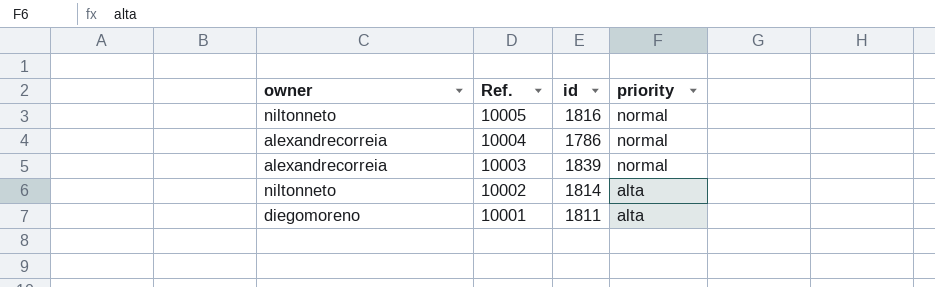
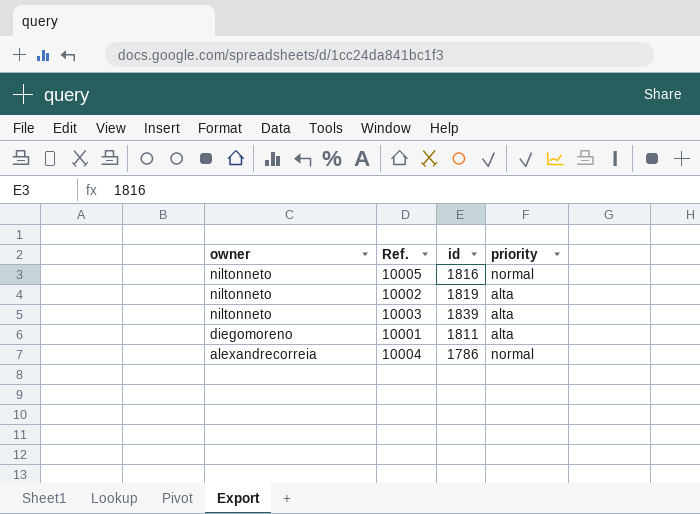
row order: Ref. descending -> owner descending
10002 | id: 1814 -> 1819
10003 | owner: alexandrecorreia -> niltonneto
10003 | priority: normal -> alta

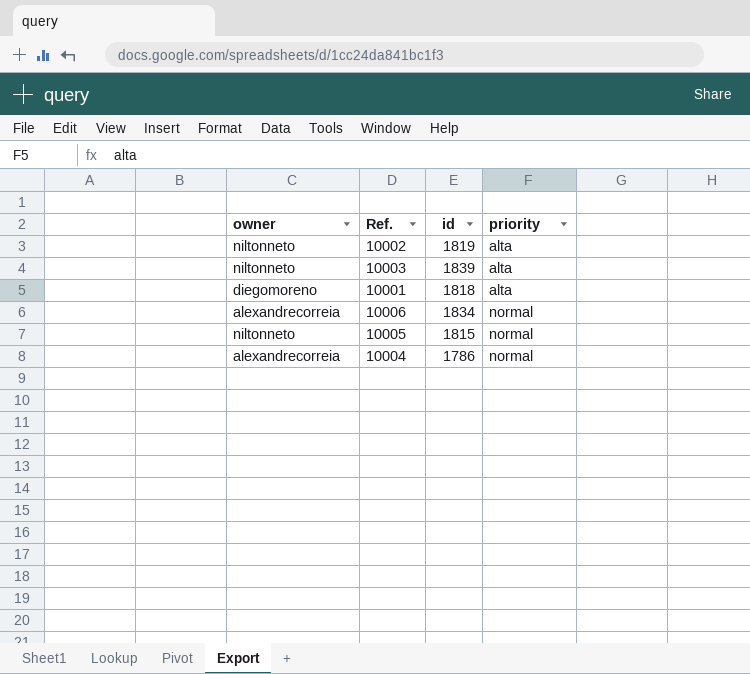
row order: owner descending -> priority ascending
10001 | id: 1811 -> 1818
row 10006: none -> alexandrecorreia | 1834 | normal
10005 | id: 1816 -> 1815

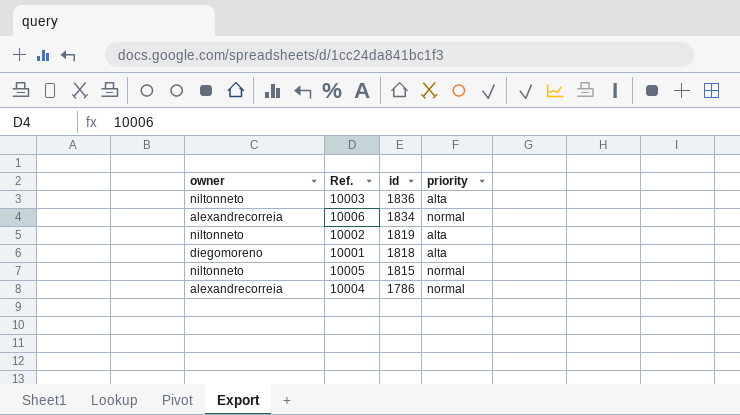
row order: priority ascending -> id descending
10003 | id: 1839 -> 1836

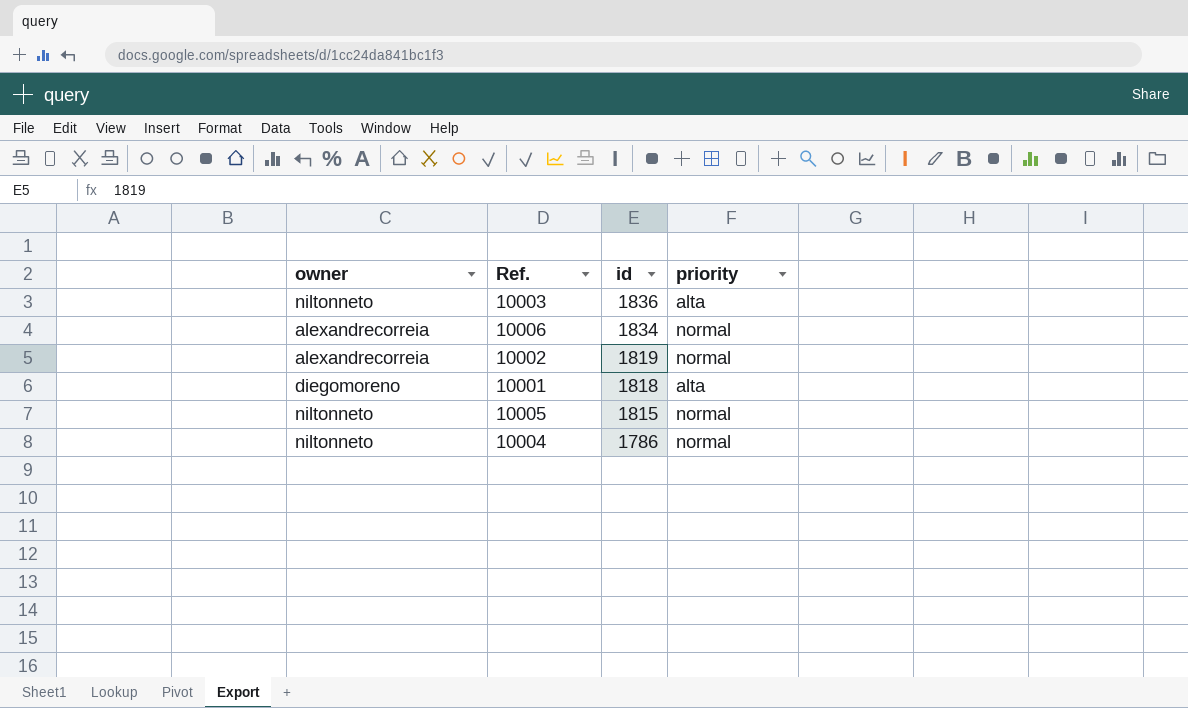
10002 | owner: niltonneto -> alexandrecorreia
10002 | priority: alta -> normal
10004 | owner: alexandrecorreia -> niltonneto

